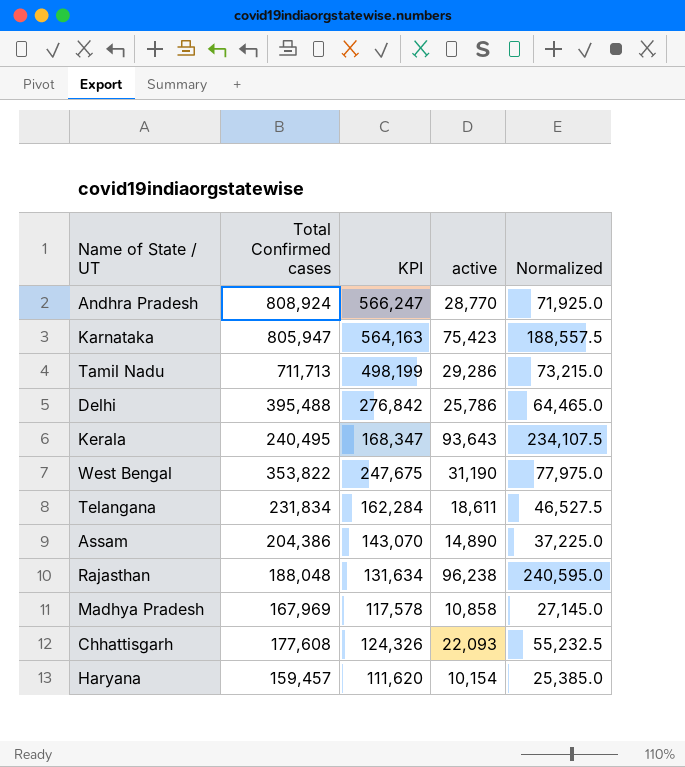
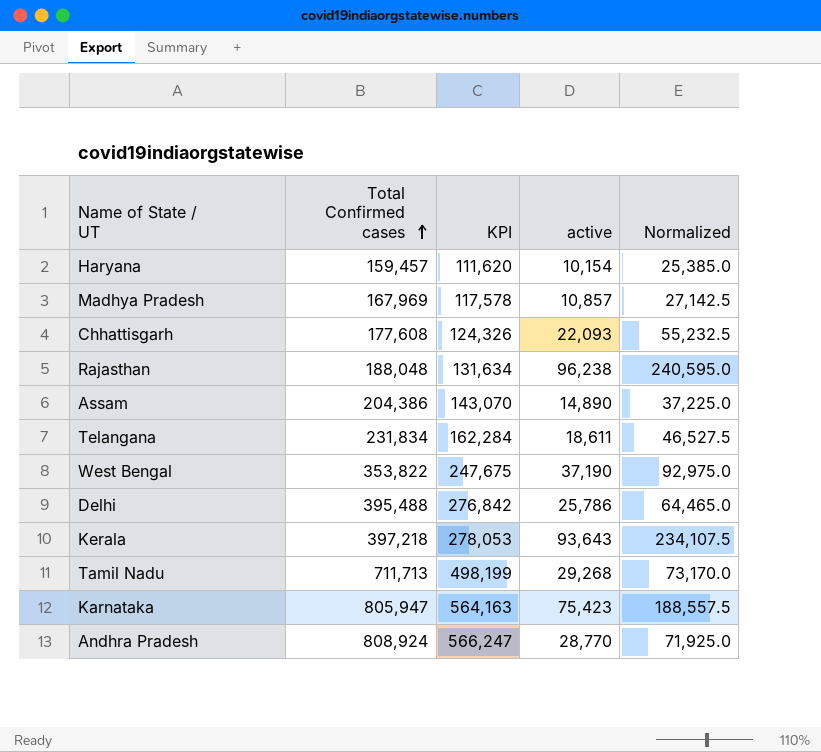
row order: none -> Total Confirmed cases ascending
Madhya Pradesh | active: 10,858 -> 10,857
Madhya Pradesh | Normalized: 27,145.0 -> 27,142.5
West Bengal | active: 31,190 -> 37,190
West Bengal | Normalized: 77,975.0 -> 92,975.0
Kerala | Total Confirmed cases: 240,495 -> 397,218
Kerala | KPI: 168,347 -> 278,053
Tamil Nadu | active: 29,286 -> 29,268
Tamil Nadu | Normalized: 73,215.0 -> 73,170.0

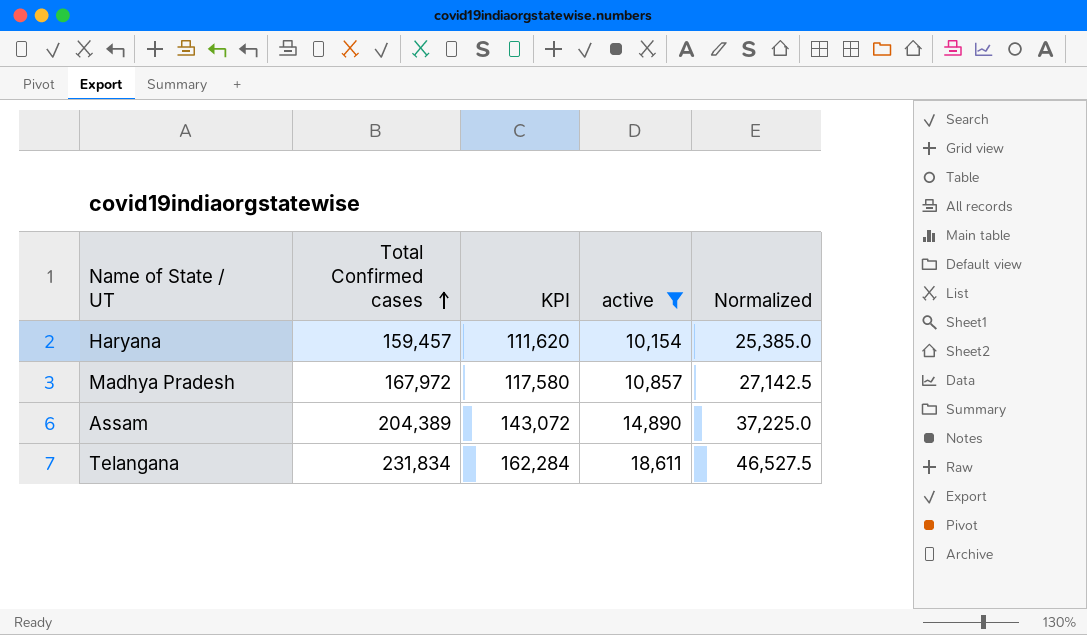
filter: none -> active <= 18,611
Madhya Pradesh | Total Confirmed cases: 167,969 -> 167,972
Madhya Pradesh | KPI: 117,578 -> 117,580
Assam | Total Confirmed cases: 204,386 -> 204,389
Assam | KPI: 143,070 -> 143,072

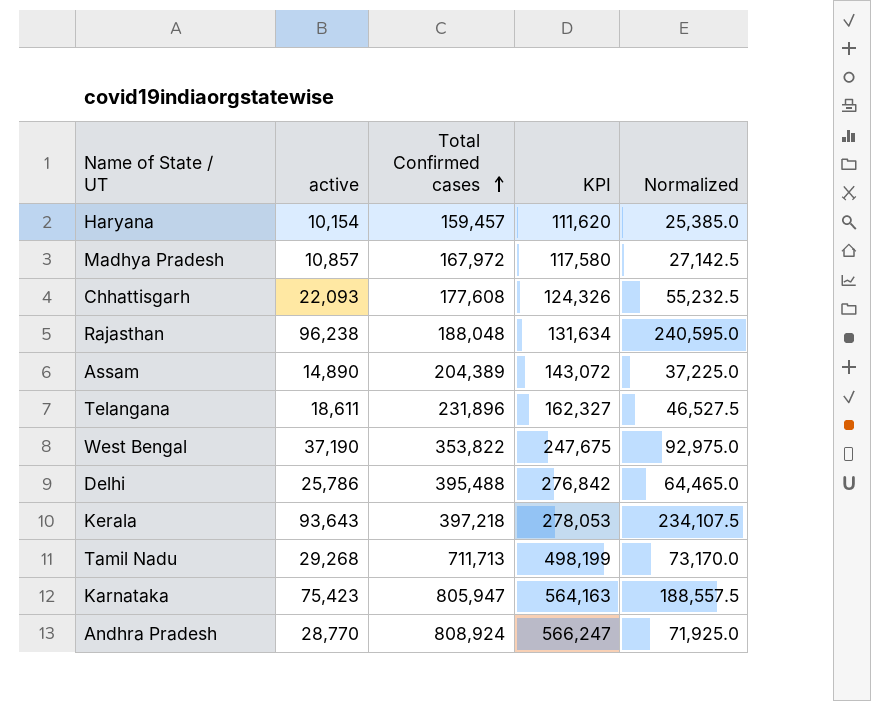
filter: active <= 18,611 -> none
column active | position: 4 -> 2
Telangana | Total Confirmed cases: 231,834 -> 231,896
Telangana | KPI: 162,284 -> 162,327

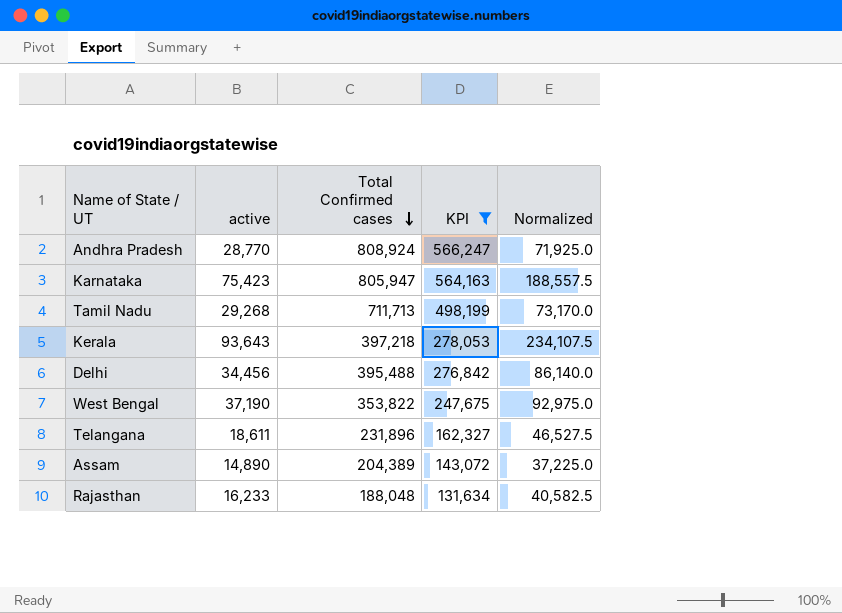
filter: none -> KPI >= 131,634
row order: Total Confirmed cases ascending -> Total Confirmed cases descending
Delhi | active: 25,786 -> 34,456
Delhi | Normalized: 64,465.0 -> 86,140.0
Rajasthan | active: 96,238 -> 16,233
Rajasthan | Normalized: 240,595.0 -> 40,582.5

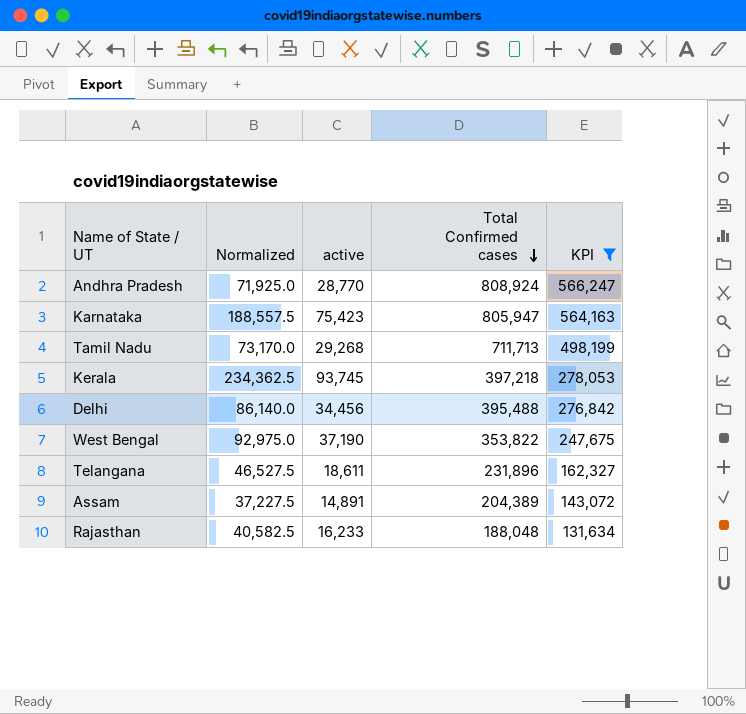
column Normalized | position: 5 -> 2
Kerala | Normalized: 234,107.5 -> 234,362.5
Kerala | active: 93,643 -> 93,745
Assam | Normalized: 37,225.0 -> 37,227.5
Assam | active: 14,890 -> 14,891

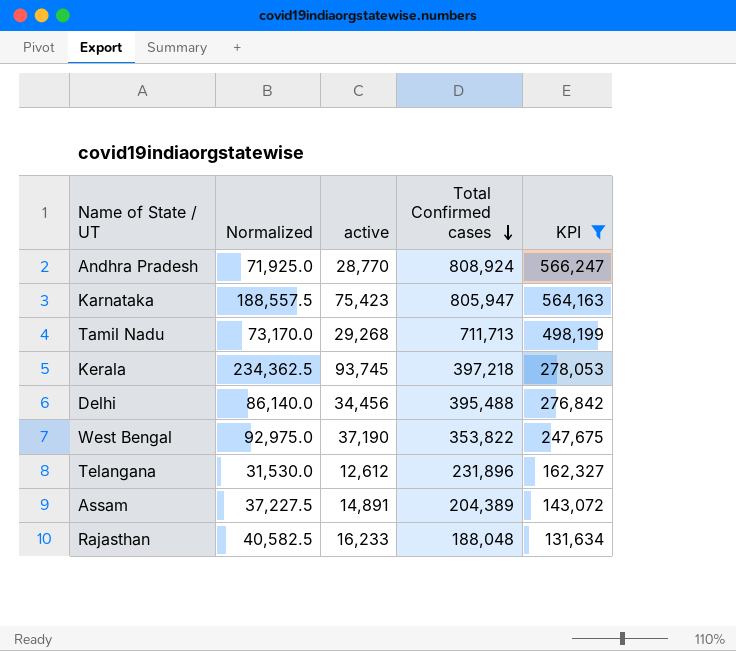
Telangana | Normalized: 46,527.5 -> 31,530.0
Telangana | active: 18,611 -> 12,612

